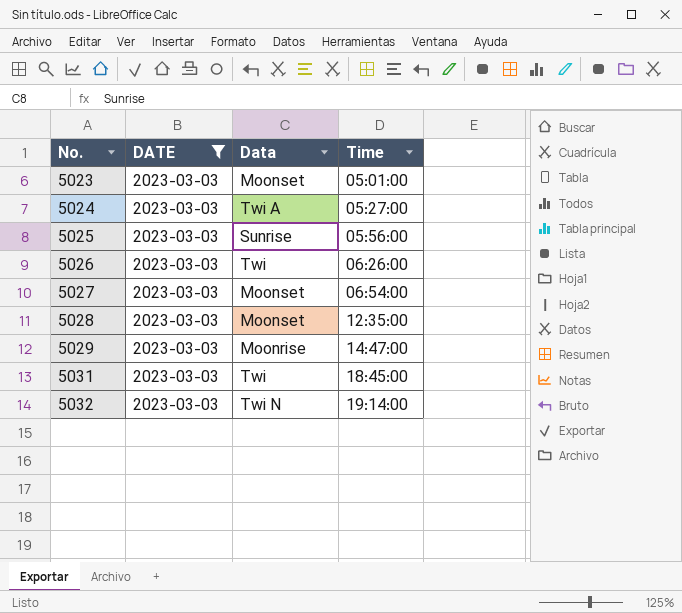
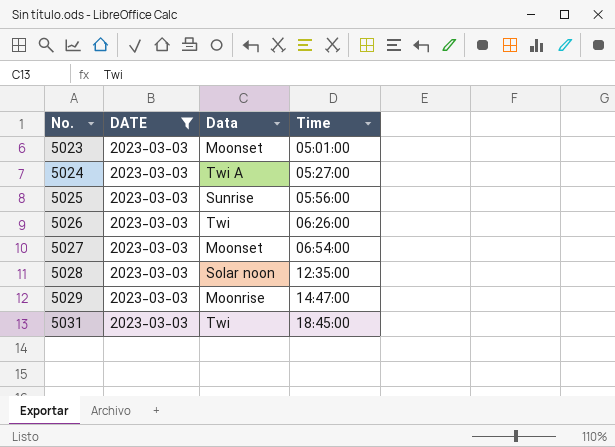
row 5032: 2023-03-03 | Twi N | 19:14:00 -> none
5028 | Data: Moonset -> Solar noon

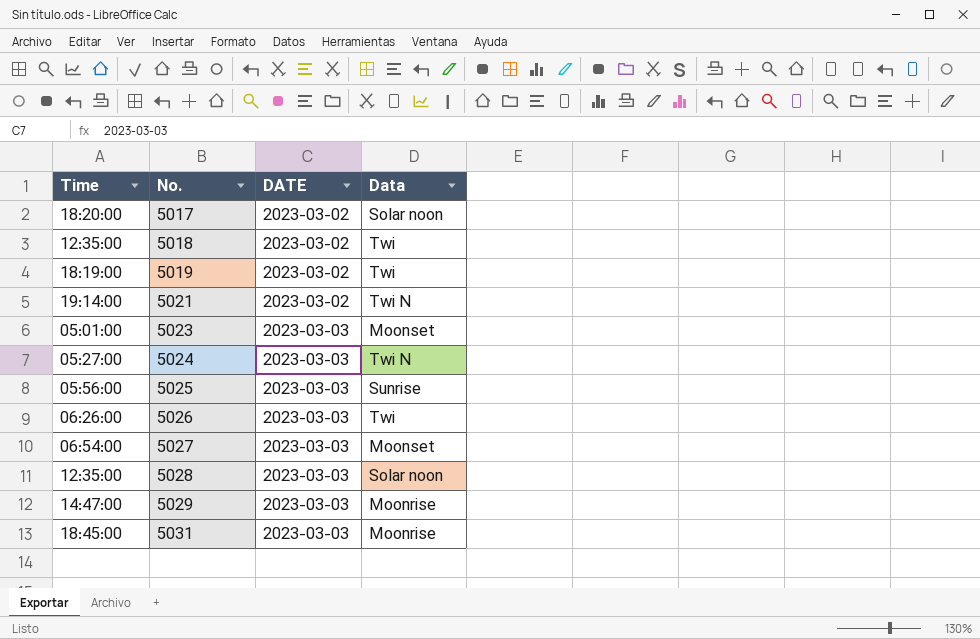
filter: DATE = 2023-03-03 -> none
column Time | position: 4 -> 1
5024 | Data: Twi A -> Twi N
5031 | Data: Twi -> Moonrise

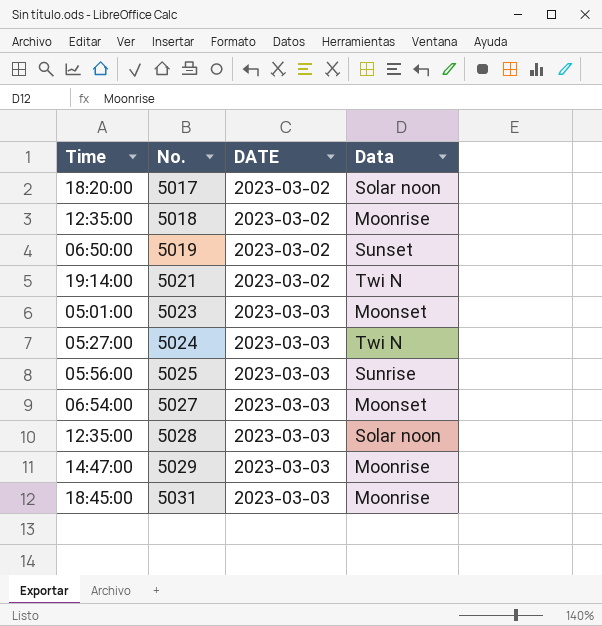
row 5026: 06:26:00 | 2023-03-03 | Twi -> none
5018 | Data: Twi -> Moonrise
5019 | Time: 18:19:00 -> 06:50:00
5019 | Data: Twi -> Sunset

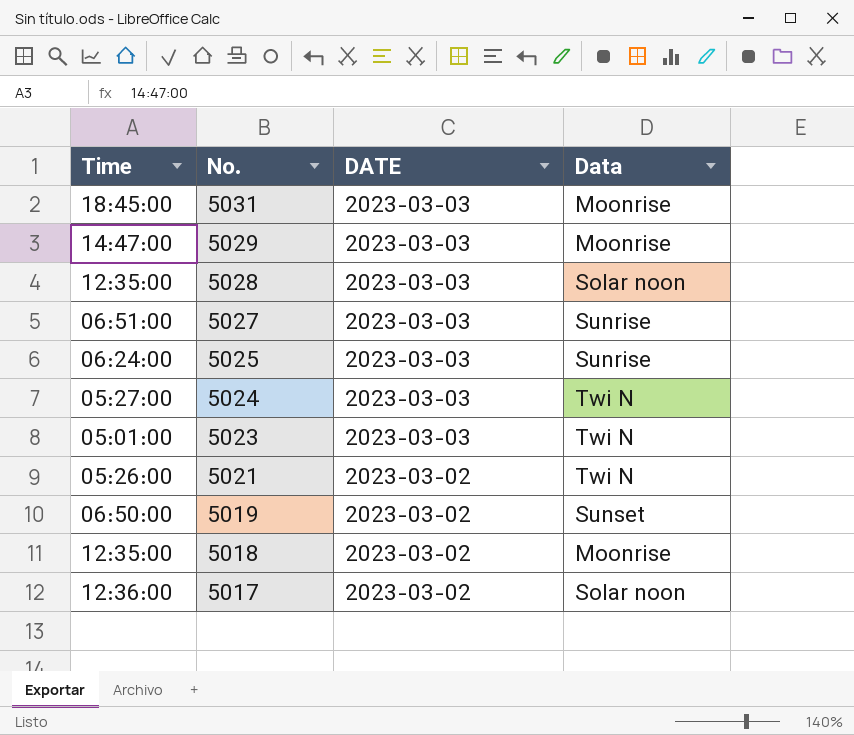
row order: No. ascending -> No. descending
5027 | Time: 06:54:00 -> 06:51:00
5027 | Data: Moonset -> Sunrise
5025 | Time: 05:56:00 -> 06:24:00
5023 | Data: Moonset -> Twi N
5021 | Time: 19:14:00 -> 05:26:00
5017 | Time: 18:20:00 -> 12:36:00

